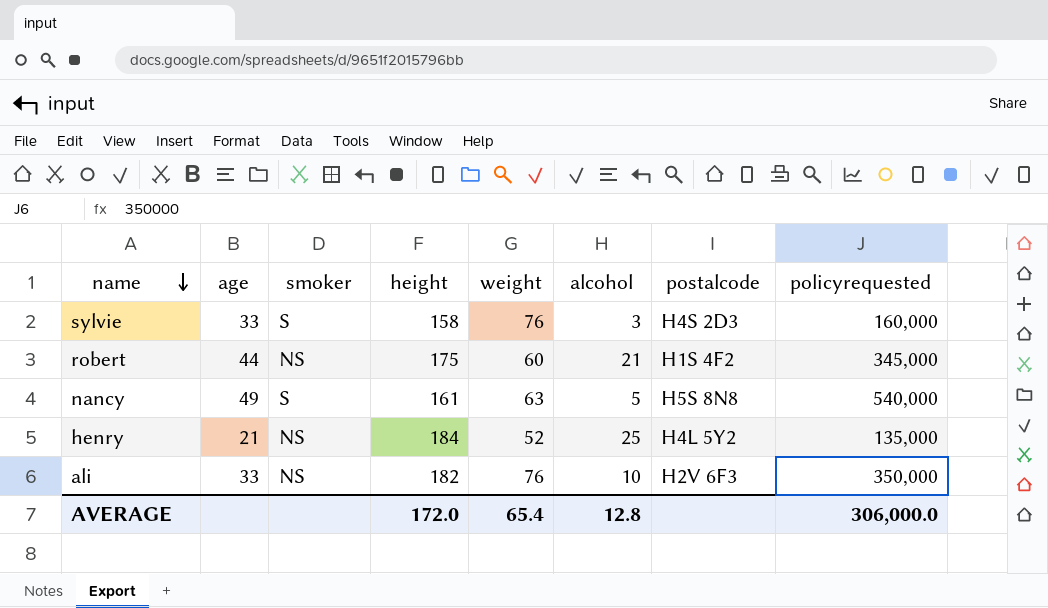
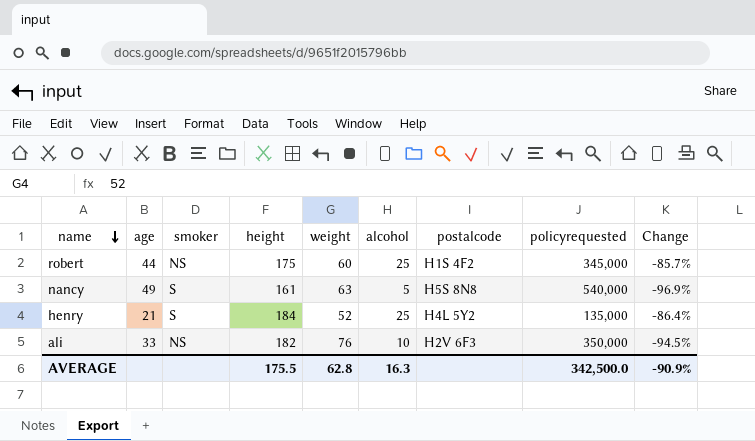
column Change | formula: none -> ([alcohol] - [height]) / [height]
row sylvie: 33 | S | 158 | 76 | 3 | H4S 2D3 | 160,000 -> none
robert | alcohol: 21 -> 25
henry | smoker: NS -> S
AVERAGE | height: 172.0 -> 175.5
AVERAGE | weight: 65.4 -> 62.8
AVERAGE | alcohol: 12.8 -> 16.3
AVERAGE | policyrequested: 306,000.0 -> 342,500.0

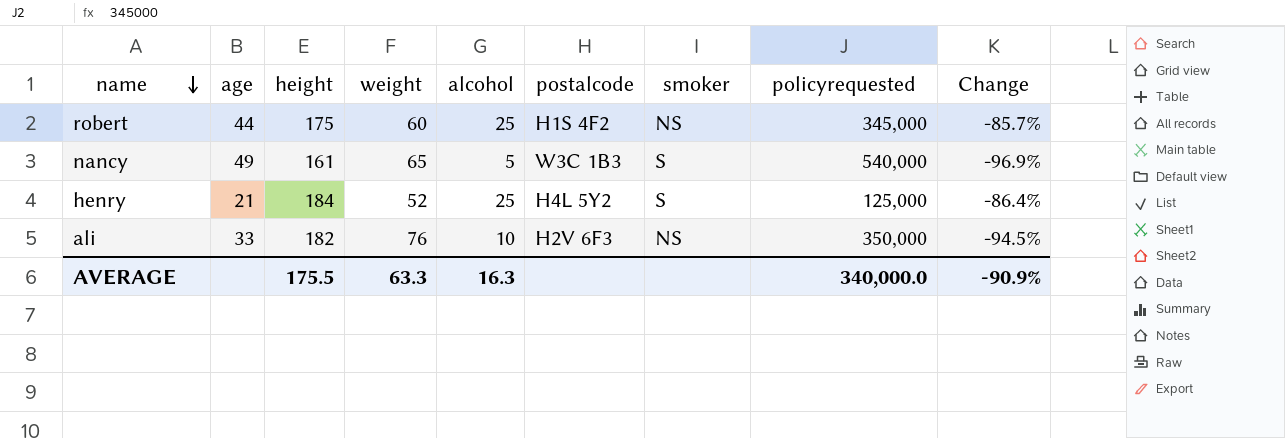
column smoker | position: 3 -> 7
nancy | weight: 63 -> 65
nancy | postalcode: H5S 8N8 -> W3C 1B3
henry | policyrequested: 135,000 -> 125,000
AVERAGE | weight: 62.8 -> 63.3
AVERAGE | policyrequested: 342,500.0 -> 340,000.0

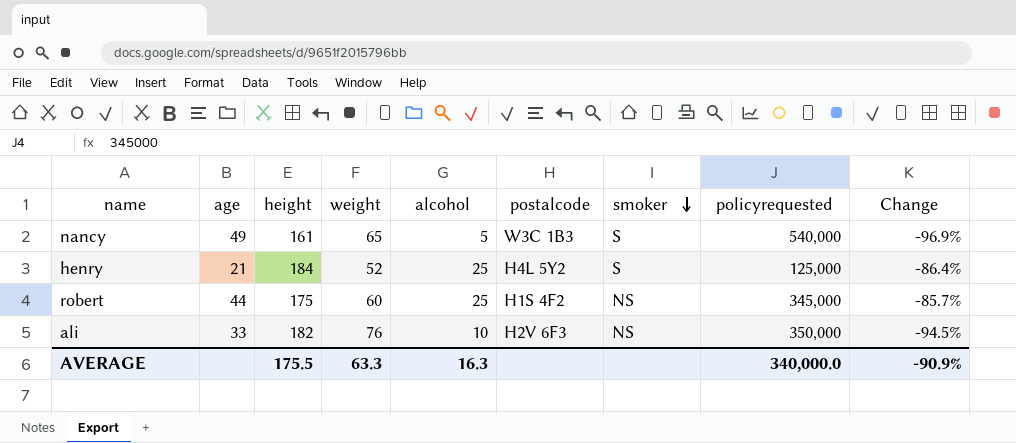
row order: name descending -> smoker descending

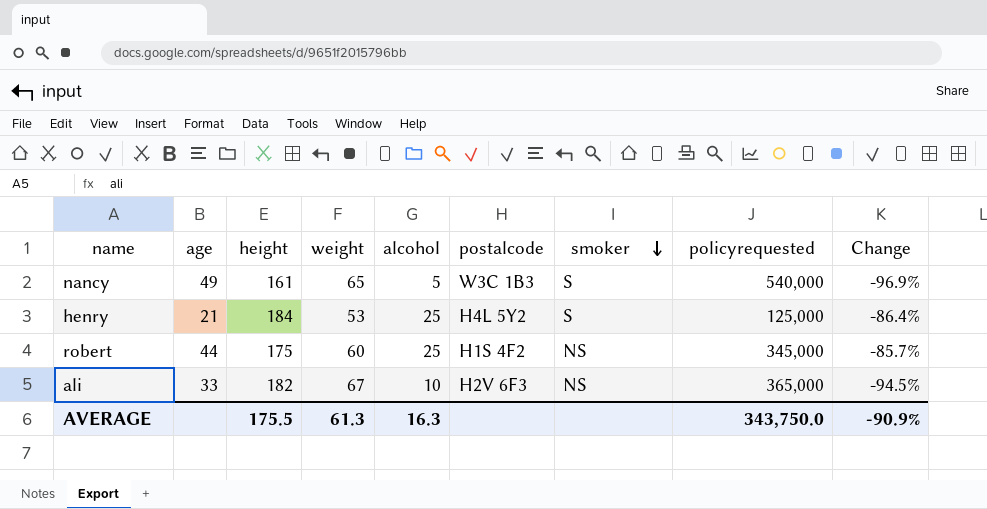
henry | weight: 52 -> 53
ali | weight: 76 -> 67
ali | policyrequested: 350,000 -> 365,000
AVERAGE | weight: 63.3 -> 61.3
AVERAGE | policyrequested: 340,000.0 -> 343,750.0

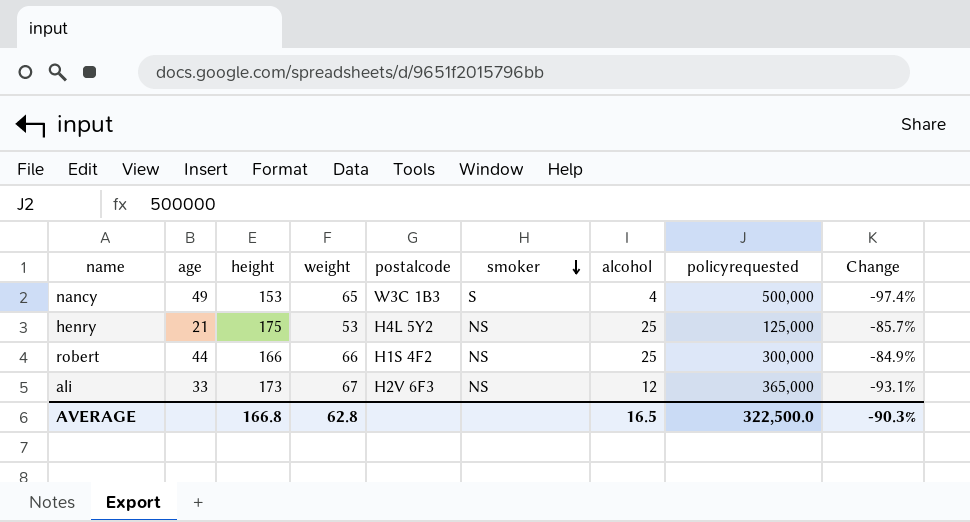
column alcohol | position: 5 -> 7
nancy | height: 161 -> 153
nancy | alcohol: 5 -> 4
nancy | policyrequested: 540,000 -> 500,000
nancy | Change: -96.9% -> -97.4%
henry | height: 184 -> 175
henry | smoker: S -> NS
henry | Change: -86.4% -> -85.7%
robert | height: 175 -> 166
robert | weight: 60 -> 66
robert | policyrequested: 345,000 -> 300,000
robert | Change: -85.7% -> -84.9%
ali | height: 182 -> 173
ali | alcohol: 10 -> 12
ali | Change: -94.5% -> -93.1%
AVERAGE | height: 175.5 -> 166.8
AVERAGE | weight: 61.3 -> 62.8
AVERAGE | alcohol: 16.3 -> 16.5
AVERAGE | policyrequested: 343,750.0 -> 322,500.0
AVERAGE | Change: -90.9% -> -90.3%

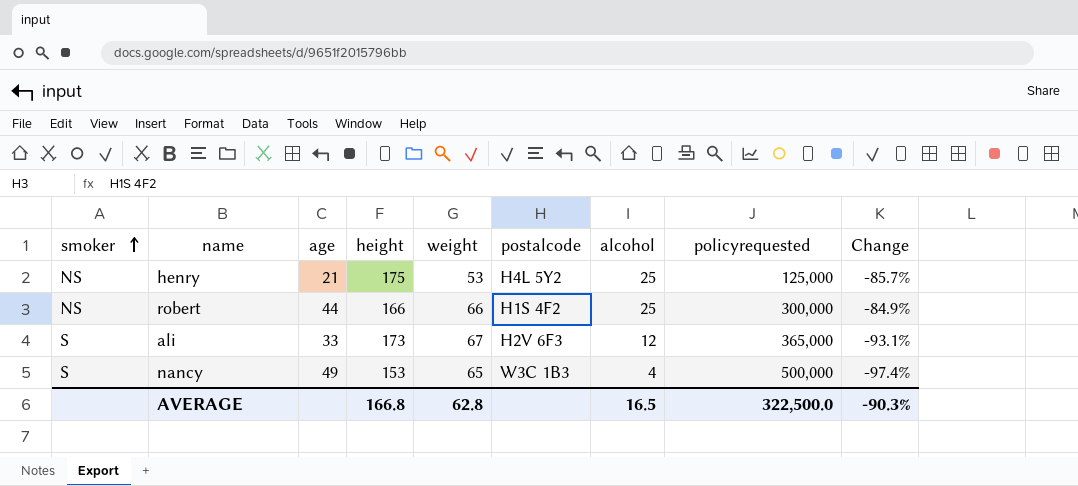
row order: smoker descending -> smoker ascending
column smoker | position: 6 -> 1
ali | smoker: NS -> S

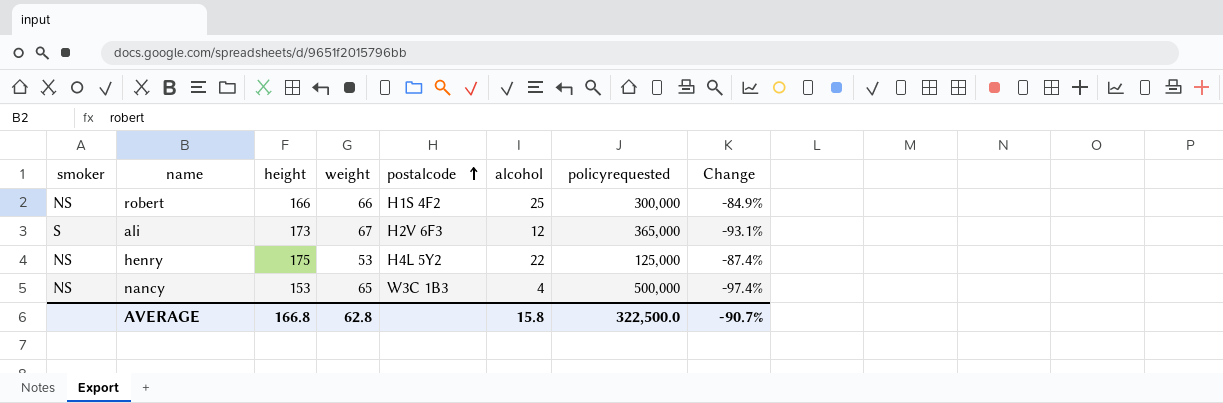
row order: smoker ascending -> postalcode ascending
column age | position: 3 -> none
henry | alcohol: 25 -> 22
henry | Change: -85.7% -> -87.4%
nancy | smoker: S -> NS
AVERAGE | alcohol: 16.5 -> 15.8
AVERAGE | Change: -90.3% -> -90.7%

